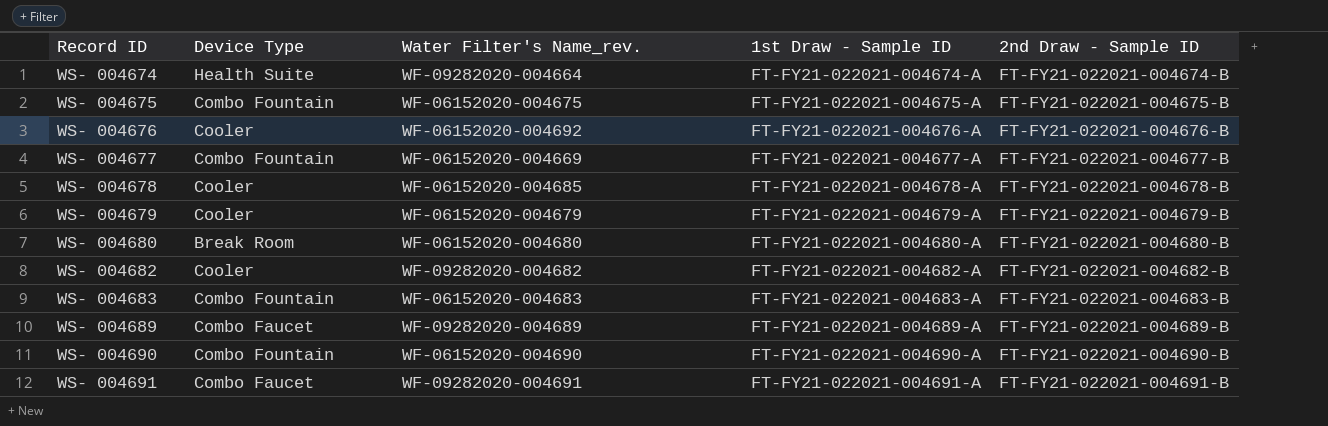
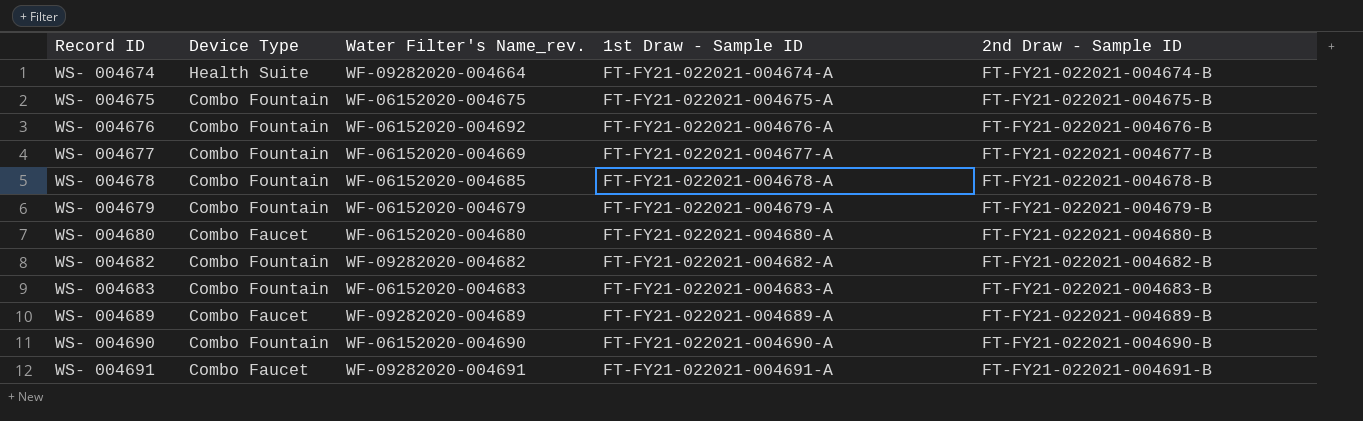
WS- 004676 | Device Type: Cooler -> Combo Fountain
WS- 004678 | Device Type: Cooler -> Combo Fountain
WS- 004679 | Device Type: Cooler -> Combo Fountain
WS- 004680 | Device Type: Break Room -> Combo Faucet
WS- 004682 | Device Type: Cooler -> Combo Fountain

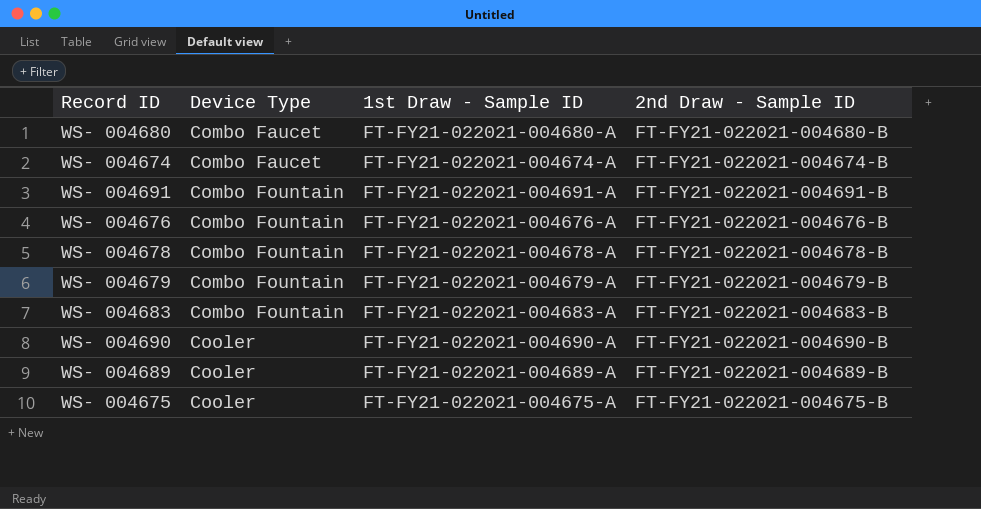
row order: Record ID ascending -> Device Type ascending
column Water Filter's Name_rev. | position: 3 -> none
row WS- 004677: Combo Fountain | WF-06152020-004669 | FT-FY21-022021-004677-A | FT-FY21-022021-004677-B -> none
row WS- 004682: Combo Fountain | WF-09282020-004682 | FT-FY21-022021-004682-A | FT-FY21-022021-004682-B -> none
WS- 004674 | Device Type: Health Suite -> Combo Faucet
WS- 004691 | Device Type: Combo Faucet -> Combo Fountain
WS- 004690 | Device Type: Combo Fountain -> Cooler
WS- 004689 | Device Type: Combo Faucet -> Cooler
WS- 004675 | Device Type: Combo Fountain -> Cooler

